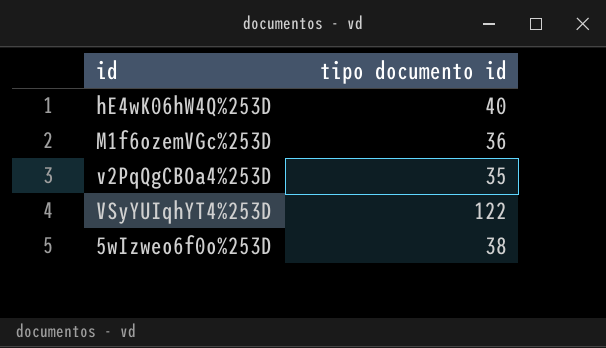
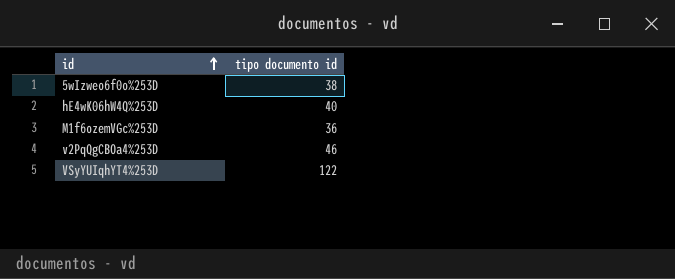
row order: none -> id ascending
v2PqQgCBOa4%253D | tipo documento id: 35 -> 46

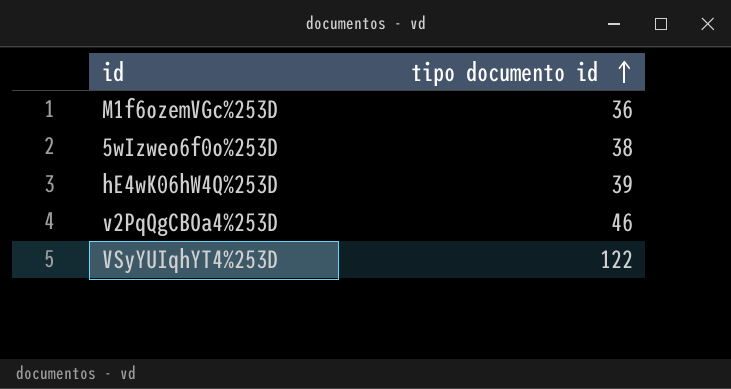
row order: id ascending -> tipo documento id ascending
hE4wK06hW4Q%253D | tipo documento id: 40 -> 39

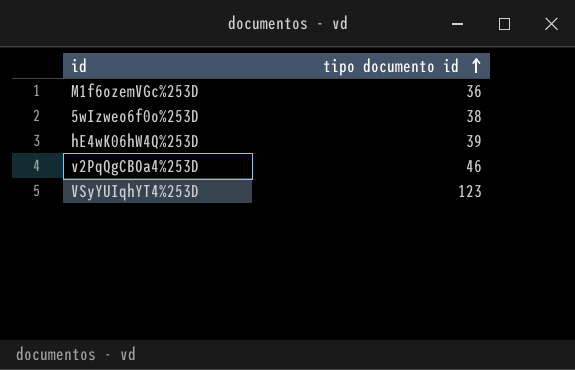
VSyYUIqhYT4%253D | tipo documento id: 122 -> 123

